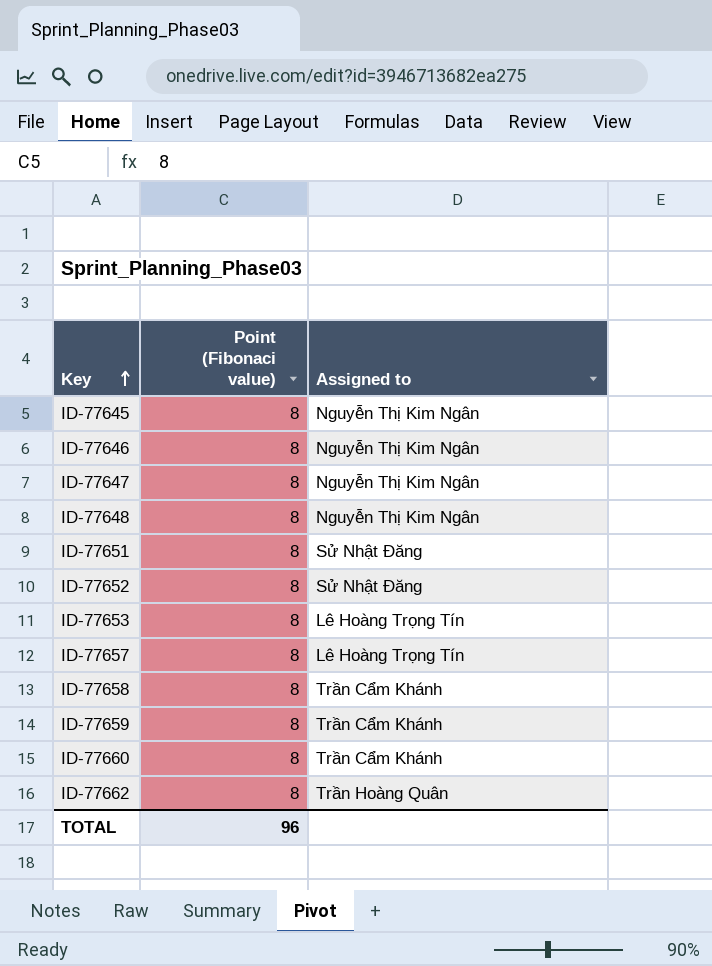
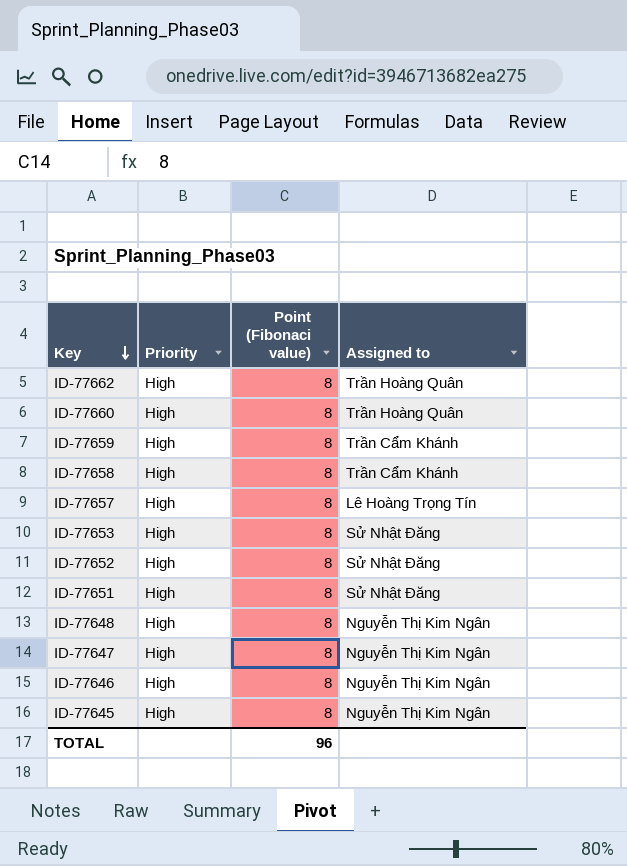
row order: Key ascending -> Key descending
column Priority | position: none -> 2
ID-77660 | Assigned to: Trần Cẩm Khánh -> Trần Hoàng Quân
ID-77653 | Assigned to: Lê Hoàng Trọng Tín -> Sử Nhật Đăng

